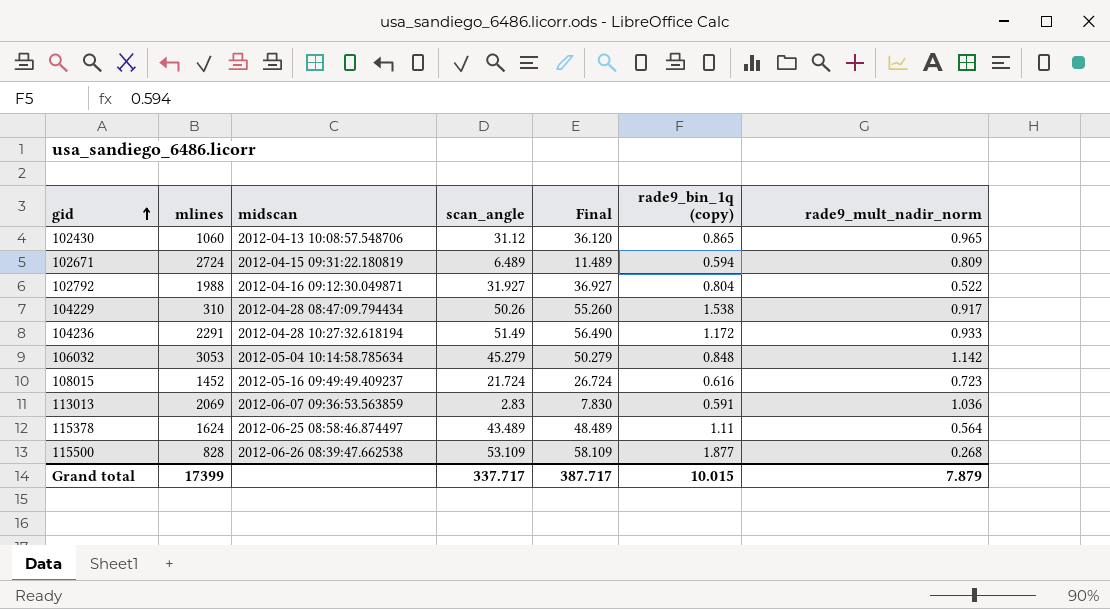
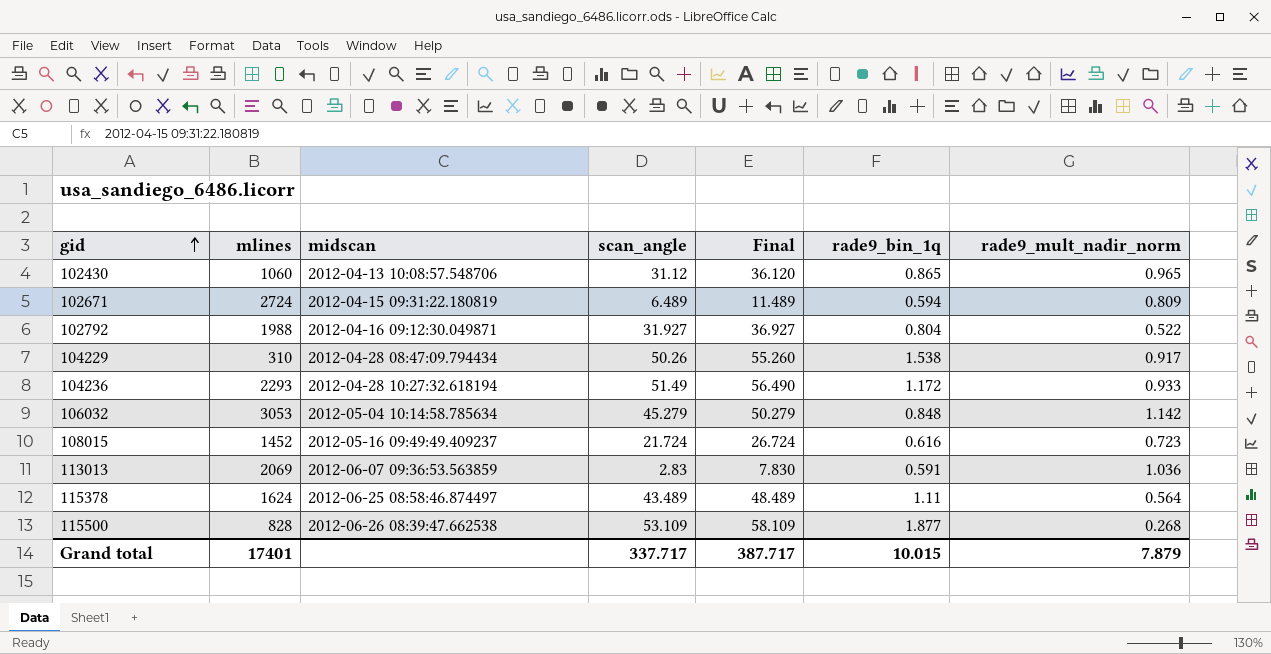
column name: rade9_bin_1q (copy) -> rade9_bin_1q
104236 | mlines: 2291 -> 2293
Grand total | mlines: 17399 -> 17401

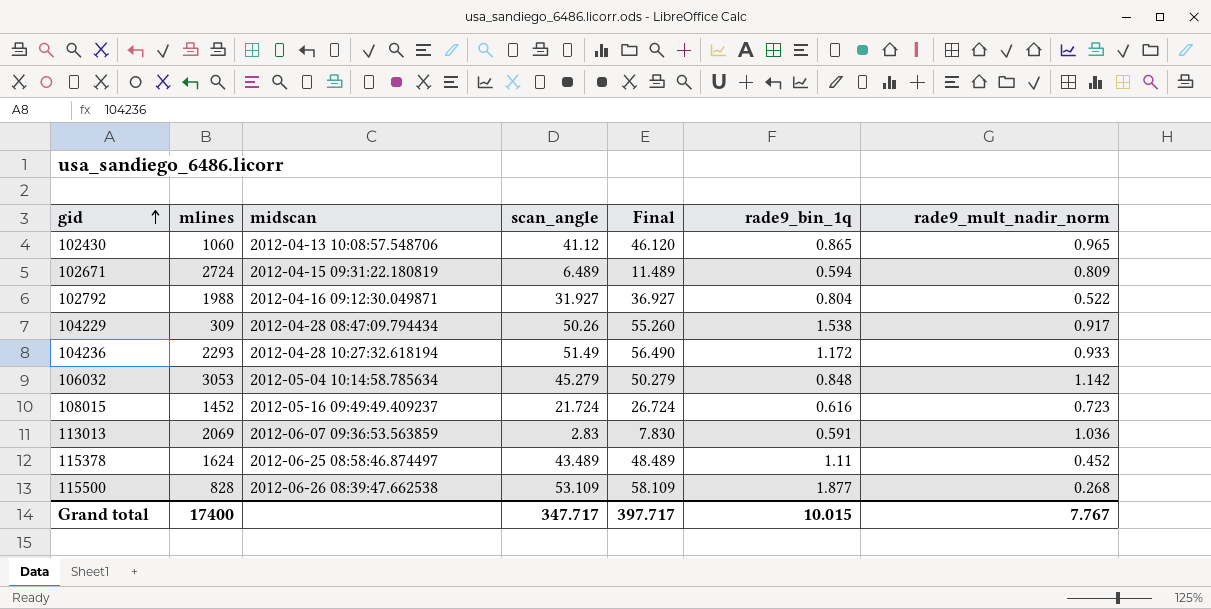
102430 | scan_angle: 31.12 -> 41.12
102430 | Final: 36.120 -> 46.120
104229 | mlines: 310 -> 309
115378 | rade9_mult_nadir_norm: 0.564 -> 0.452
Grand total | mlines: 17401 -> 17400
Grand total | scan_angle: 337.717 -> 347.717
Grand total | Final: 387.717 -> 397.717
Grand total | rade9_mult_nadir_norm: 7.879 -> 7.767

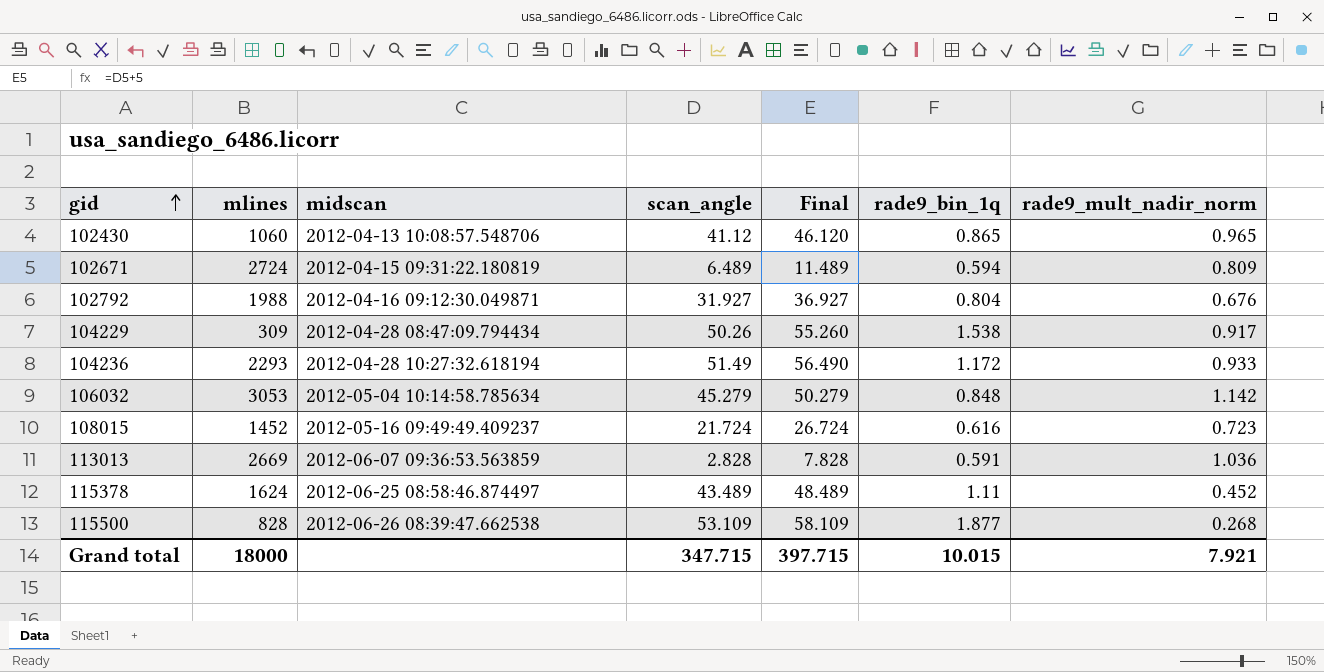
102792 | rade9_mult_nadir_norm: 0.522 -> 0.676
113013 | mlines: 2069 -> 2669
113013 | scan_angle: 2.83 -> 2.828
113013 | Final: 7.830 -> 7.828
Grand total | mlines: 17400 -> 18000
Grand total | scan_angle: 347.717 -> 347.715
Grand total | Final: 397.717 -> 397.715
Grand total | rade9_mult_nadir_norm: 7.767 -> 7.921

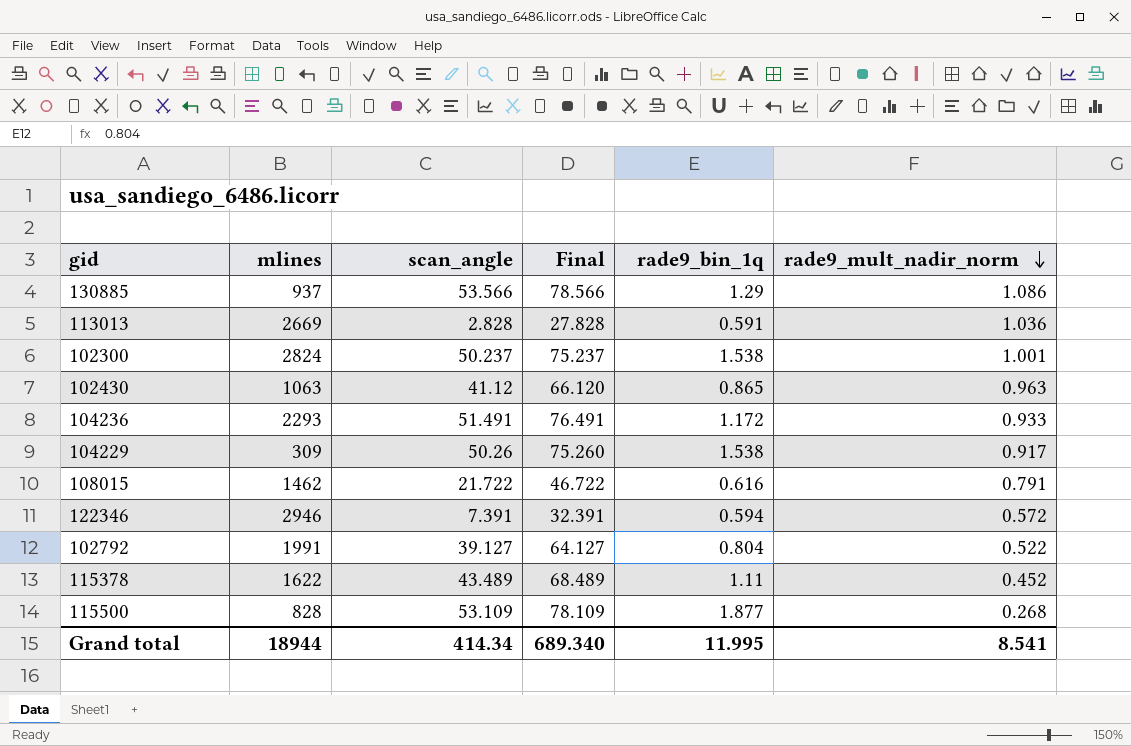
row order: gid ascending -> rade9_mult_nadir_norm descending
column midscan | position: 3 -> none
column Final | formula: [scan_angle] + 5 -> [scan_angle] + 25
row 102671: 2724 | 2012-04-15 09:31:22.180819 | 6.489 | 11.489 | 0.594 | 0.809 -> none
row 106032: 3053 | 2012-05-04 10:14:58.785634 | 45.279 | 50.279 | 0.848 | 1.142 -> none
row 130885: none -> 937 | 53.566 | 78.566 | 1.29 | 1.086
row 102300: none -> 2824 | 50.237 | 75.237 | 1.538 | 1.001
102430 | mlines: 1060 -> 1063
102430 | rade9_mult_nadir_norm: 0.965 -> 0.963
104236 | scan_angle: 51.49 -> 51.491
108015 | mlines: 1452 -> 1462
108015 | scan_angle: 21.724 -> 21.722
108015 | rade9_mult_nadir_norm: 0.723 -> 0.791
row 122346: none -> 2946 | 7.391 | 32.391 | 0.594 | 0.572
102792 | mlines: 1988 -> 1991
102792 | scan_angle: 31.927 -> 39.127
102792 | rade9_mult_nadir_norm: 0.676 -> 0.522
115378 | mlines: 1624 -> 1622
Grand total | mlines: 18000 -> 18944
Grand total | scan_angle: 347.715 -> 414.34
Grand total | Final: 397.715 -> 689.340
Grand total | rade9_bin_1q: 10.015 -> 11.995
Grand total | rade9_mult_nadir_norm: 7.921 -> 8.541

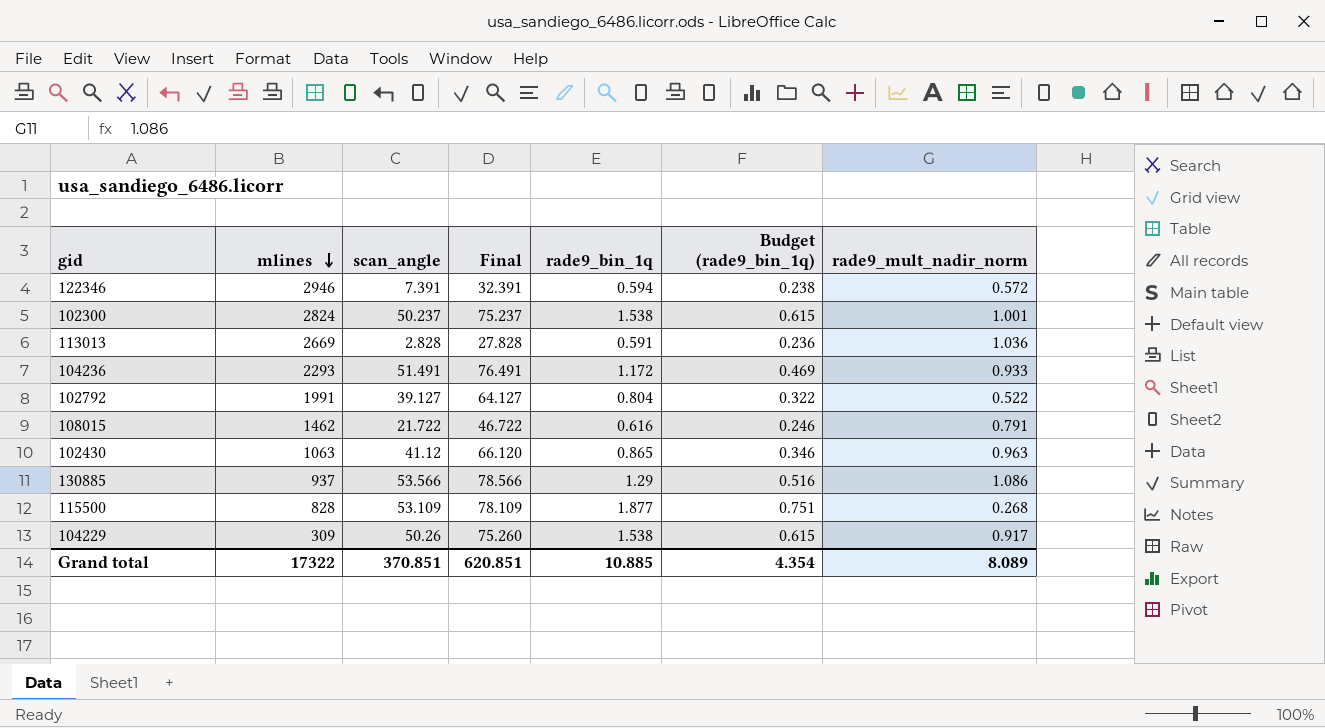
row order: rade9_mult_nadir_norm descending -> mlines descending
column Budget (rade9_bin_1q) | formula: none -> [rade9_bin_1q] * 0.4
row 115378: 1622 | 43.489 | 68.489 | 1.11 | 0.452 -> none
Grand total | mlines: 18944 -> 17322
Grand total | scan_angle: 414.34 -> 370.851
Grand total | Final: 689.340 -> 620.851
Grand total | rade9_bin_1q: 11.995 -> 10.885
Grand total | rade9_mult_nadir_norm: 8.541 -> 8.089

